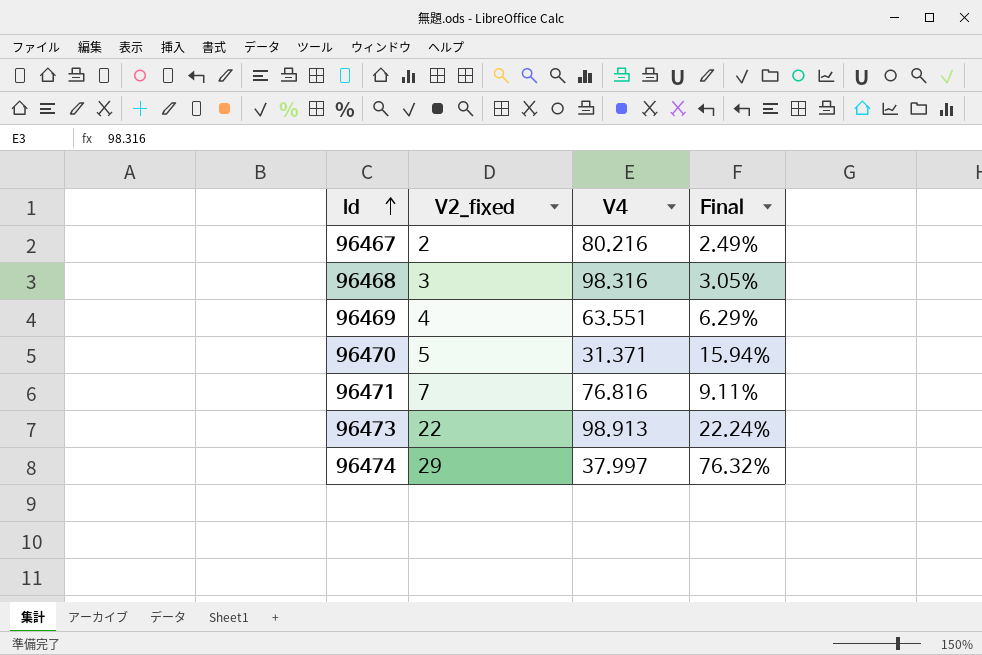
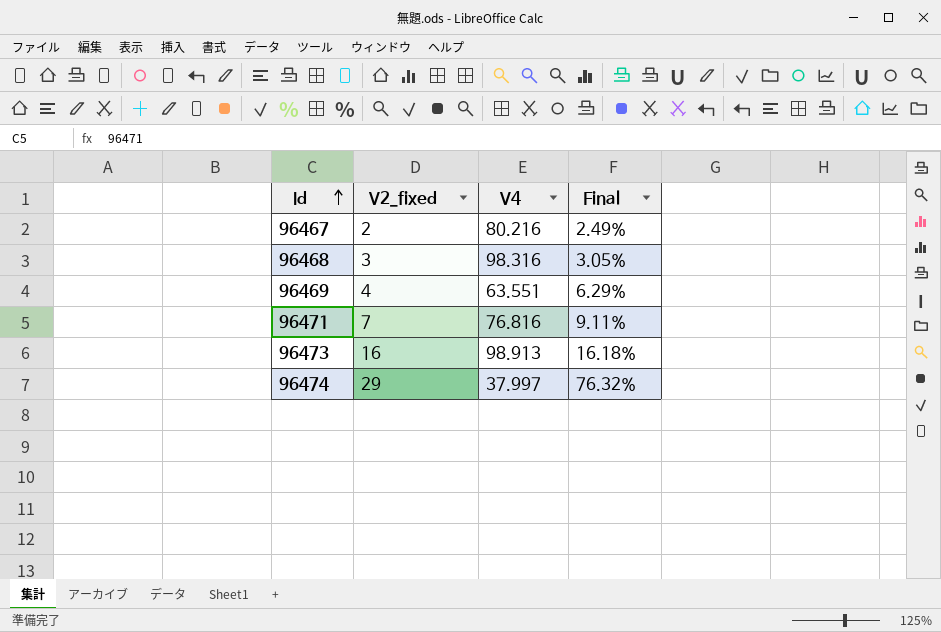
row 96470: 5 | 31.371 | 15.94% -> none
96473 | V2_fixed: 22 -> 16
96473 | Final: 22.24% -> 16.18%

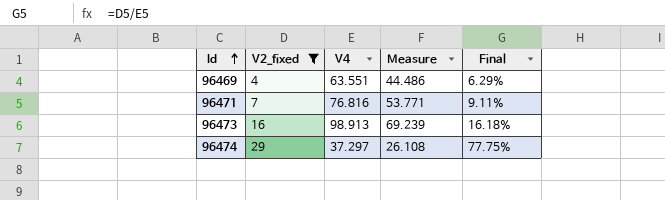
filter: none -> V2_fixed >= 4
column Measure | formula: none -> [V4] * 0.7
96474 | V4: 37.997 -> 37.297
96474 | Final: 76.32% -> 77.75%

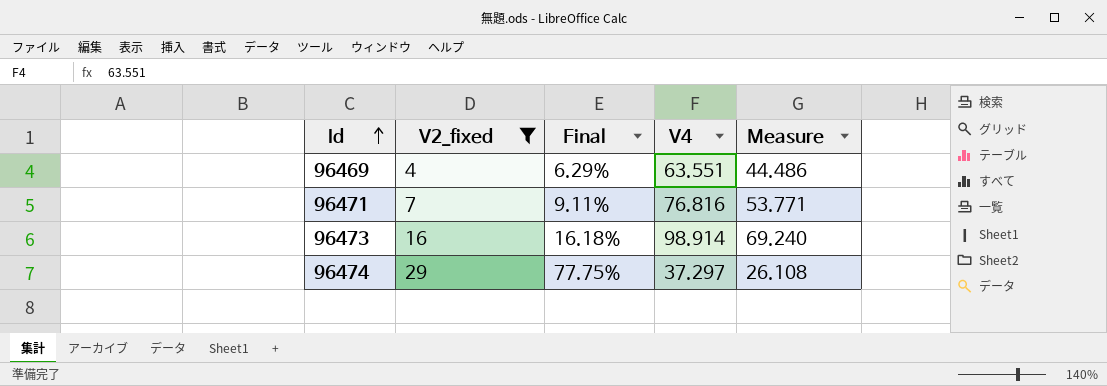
column Final | position: 5 -> 3
96473 | V4: 98.913 -> 98.914
96473 | Measure: 69.239 -> 69.240

